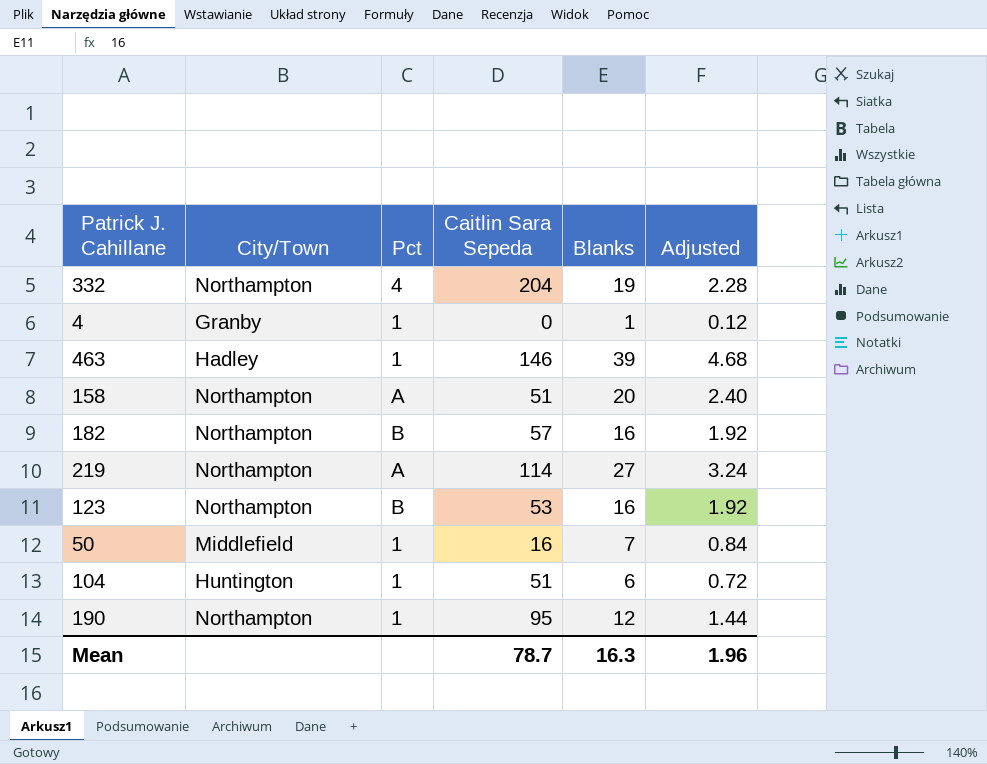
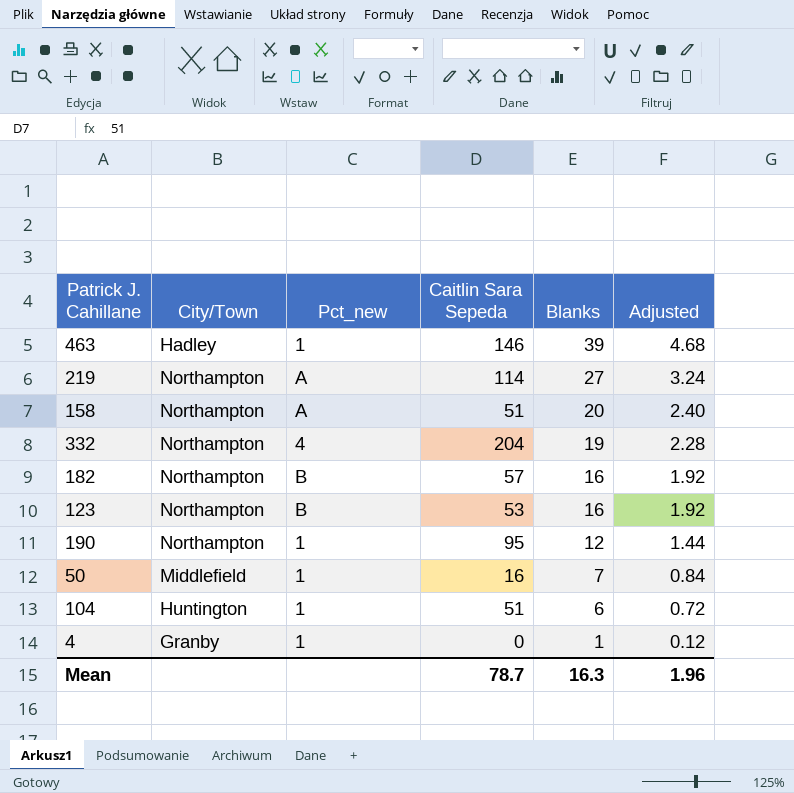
row order: none -> Blanks descending
column name: Pct -> Pct_new

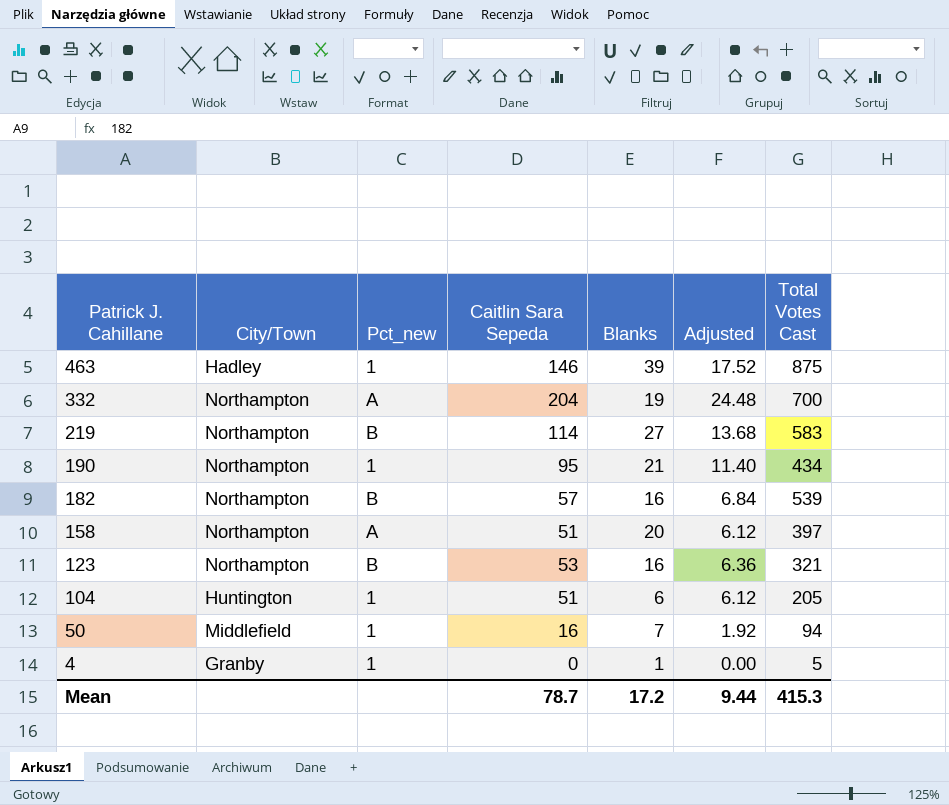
row order: Blanks descending -> Patrick J. Cahillane descending
column Adjusted | formula: [Blanks] * 0.12 -> [Caitlin Sara Sepeda] * 0.12
column Total Votes Cast | position: none -> 7
332 | Pct_new: 4 -> A
219 | Pct_new: A -> B
190 | Blanks: 12 -> 21
Mean | Blanks: 16.3 -> 17.2
Mean | Adjusted: 1.96 -> 9.44

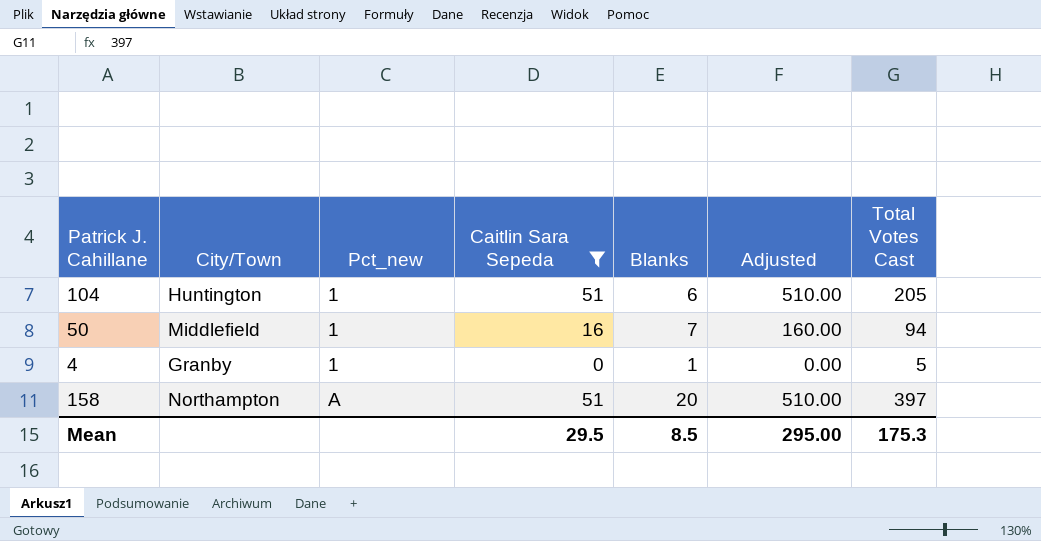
filter: none -> Caitlin Sara Sepeda <= 51
row order: Patrick J. Cahillane descending -> Pct_new ascending
column Adjusted | formula: [Caitlin Sara Sepeda] * 0.12 -> [Caitlin Sara Sepeda] * 10
Mean | Caitlin Sara Sepeda: 78.7 -> 29.5
Mean | Blanks: 17.2 -> 8.5
Mean | Adjusted: 9.44 -> 295.00
Mean | Total Votes Cast: 415.3 -> 175.3

